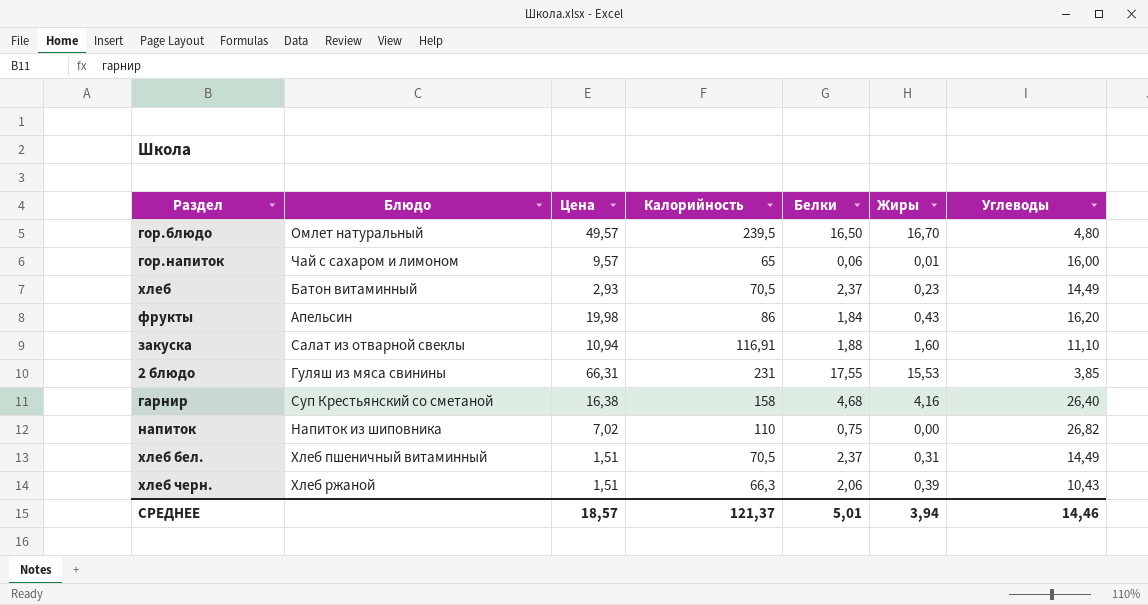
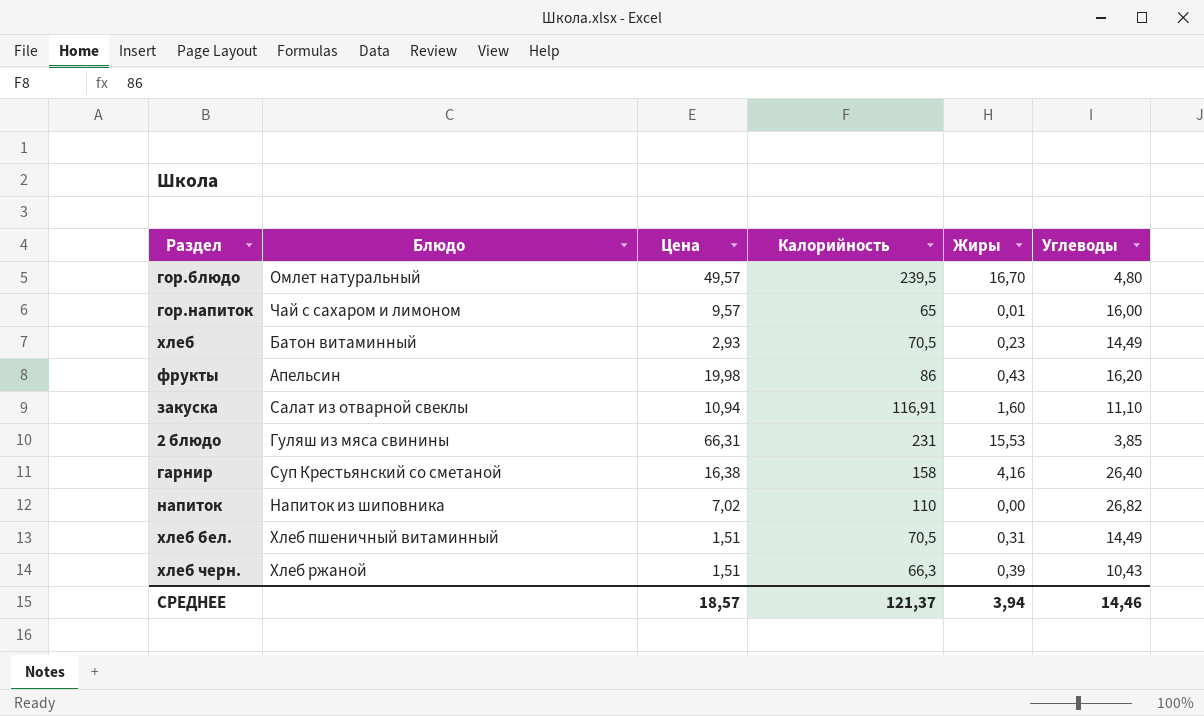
column Белки | position: 5 -> none

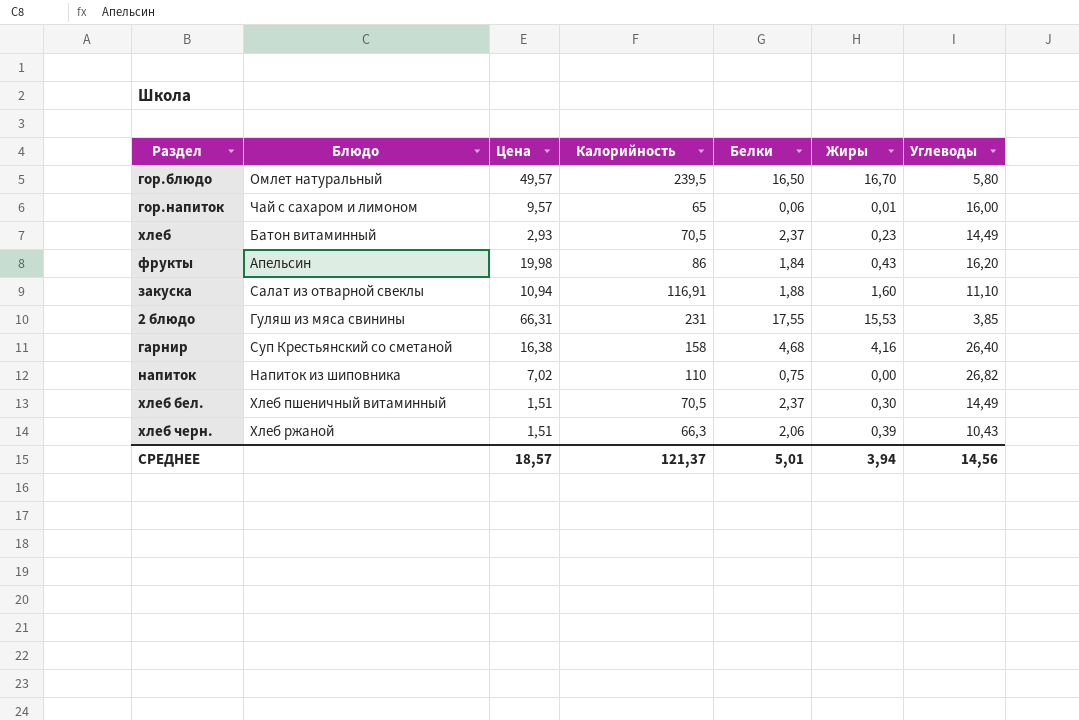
column Белки | position: none -> 5
гор.блюдо | Углеводы: 4,80 -> 5,80
хлеб бел. | Жиры: 0,31 -> 0,30
СРЕДНЕЕ | Углеводы: 14,46 -> 14,56

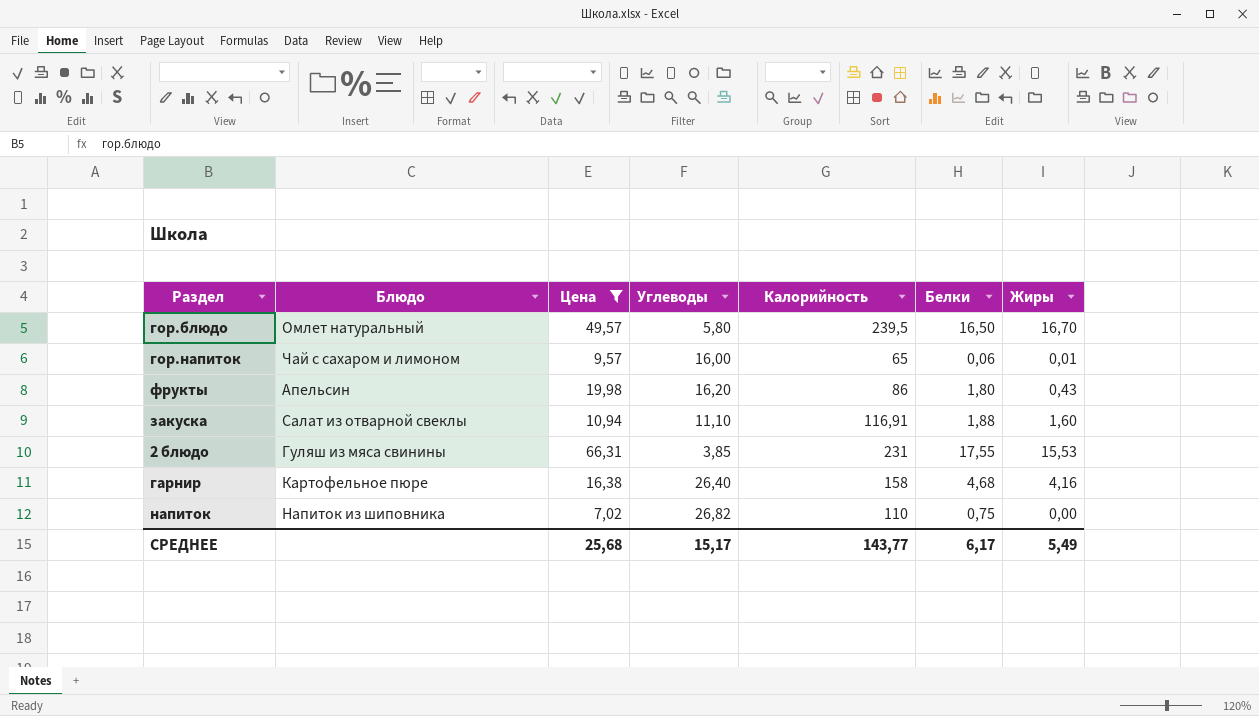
filter: none -> Цена >= 7,02
column Углеводы | position: 7 -> 4
фрукты | Белки: 1,84 -> 1,80
гарнир | Блюдо: Суп Крестьянский со сметаной -> Картофельное пюре
СРЕДНЕЕ | Цена: 18,57 -> 25,68
СРЕДНЕЕ | Углеводы: 14,56 -> 15,17
СРЕДНЕЕ | Калорийность: 121,37 -> 143,77
СРЕДНЕЕ | Белки: 5,01 -> 6,17
СРЕДНЕЕ | Жиры: 3,94 -> 5,49

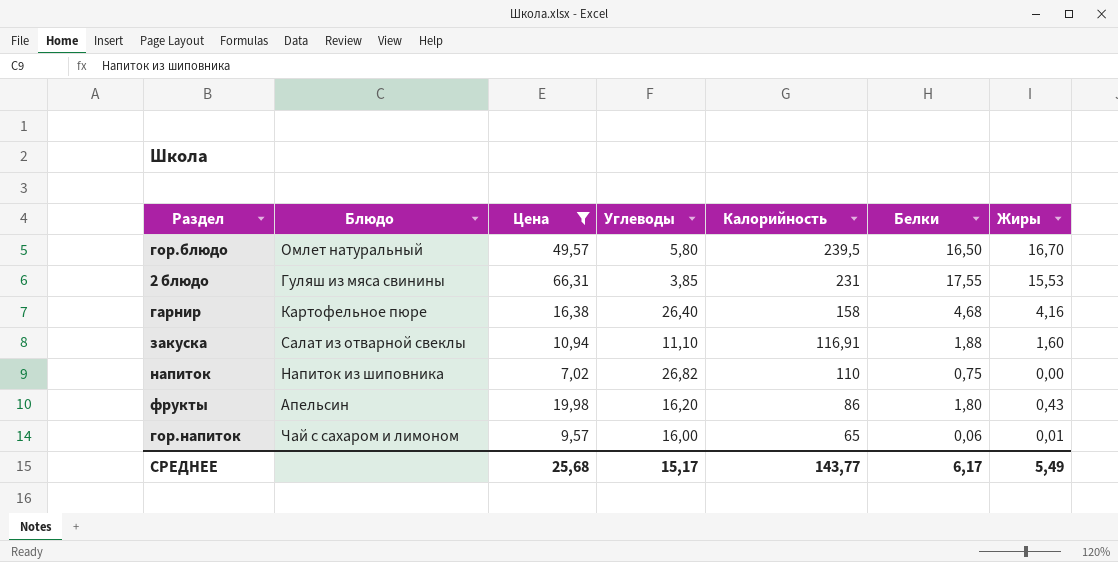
row order: none -> Калорийность descending

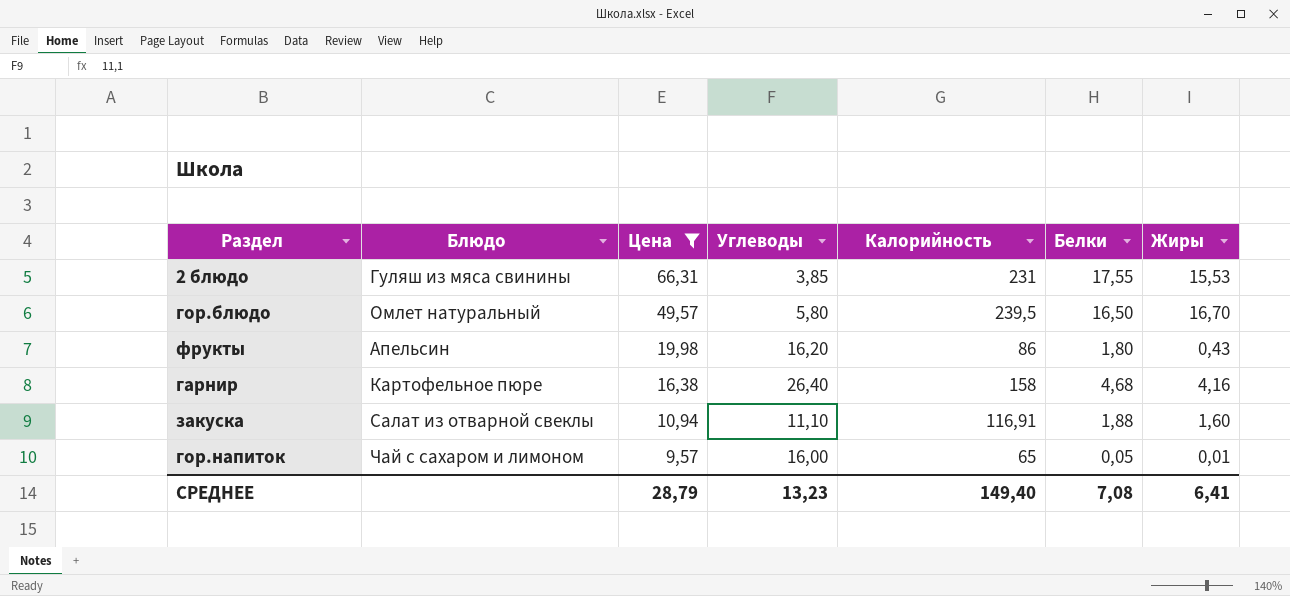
row order: Калорийность descending -> Цена descending
row напиток: Напиток из шиповника | 7,02 | 26,82 | 110 | 0,75 | 0,00 -> none
гор.напиток | Белки: 0,06 -> 0,05
СРЕДНЕЕ | Цена: 25,68 -> 28,79
СРЕДНЕЕ | Углеводы: 15,17 -> 13,23
СРЕДНЕЕ | Калорийность: 143,77 -> 149,40
СРЕДНЕЕ | Белки: 6,17 -> 7,08
СРЕДНЕЕ | Жиры: 5,49 -> 6,41

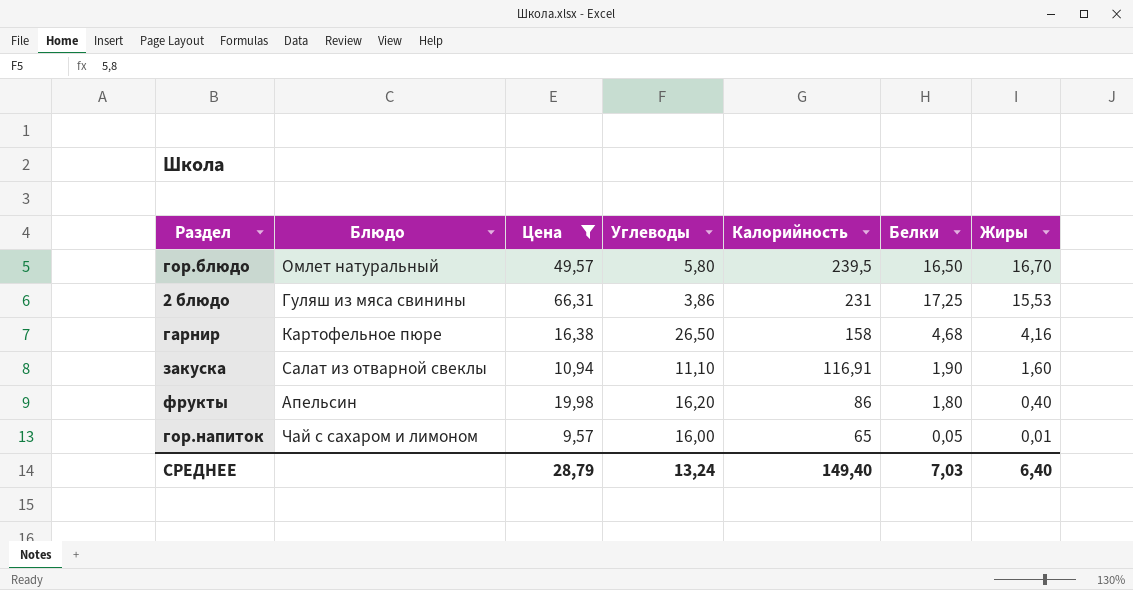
row order: Цена descending -> Калорийность descending
2 блюдо | Углеводы: 3,85 -> 3,86
2 блюдо | Белки: 17,55 -> 17,25
гарнир | Углеводы: 26,40 -> 26,50
закуска | Белки: 1,88 -> 1,90
фрукты | Жиры: 0,43 -> 0,40
СРЕДНЕЕ | Углеводы: 13,23 -> 13,24
СРЕДНЕЕ | Белки: 7,08 -> 7,03
СРЕДНЕЕ | Жиры: 6,41 -> 6,40

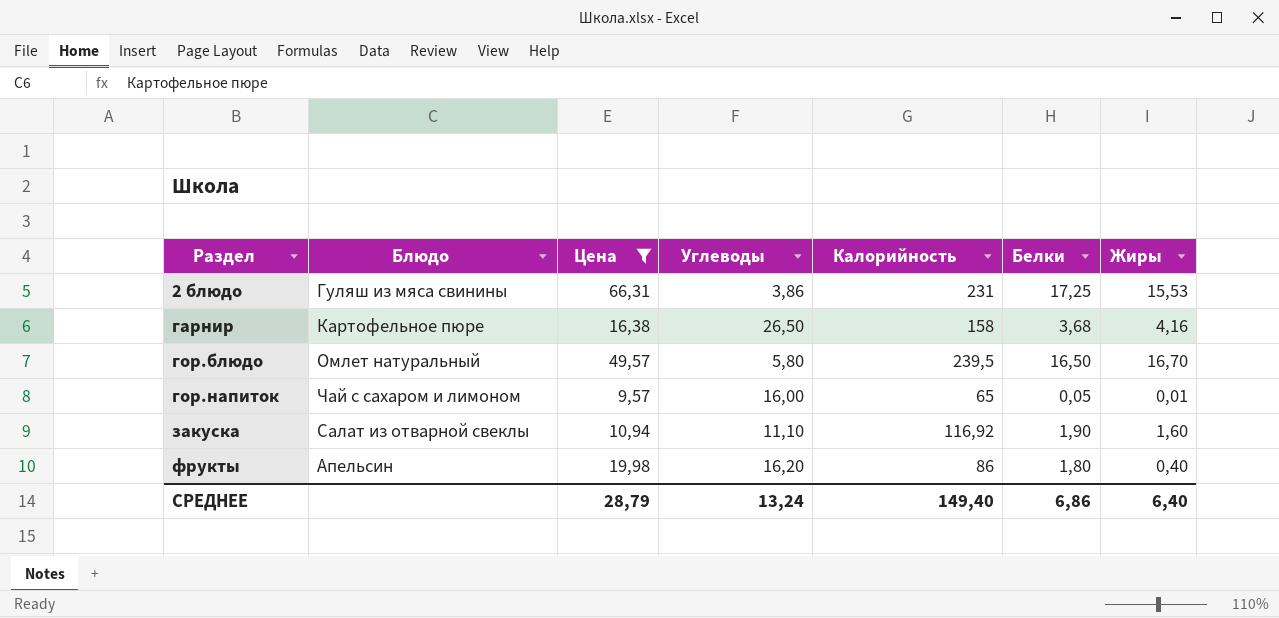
row order: Калорийность descending -> Раздел ascending
гарнир | Белки: 4,68 -> 3,68
закуска | Калорийность: 116,91 -> 116,92
СРЕДНЕЕ | Белки: 7,03 -> 6,86

